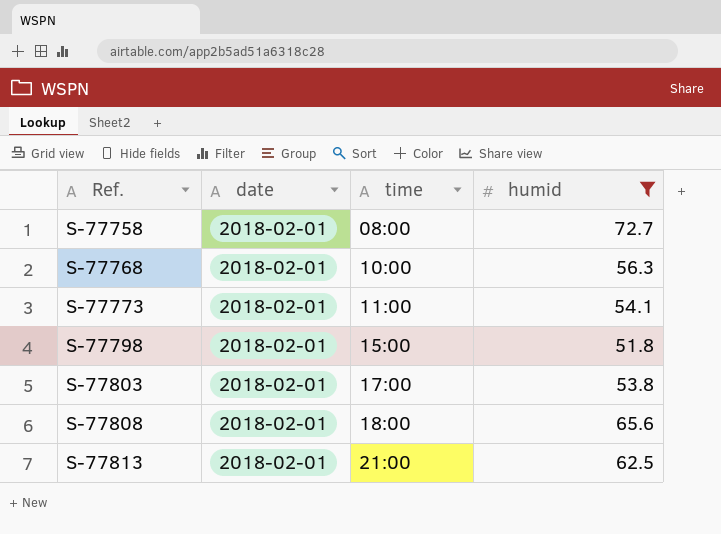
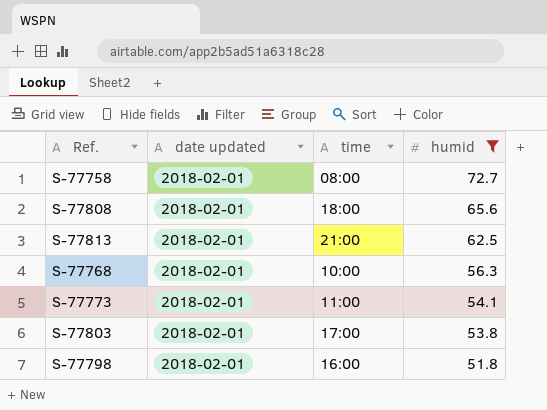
row order: Ref. ascending -> humid descending
column name: date -> date updated
S-77798 | time: 15:00 -> 16:00

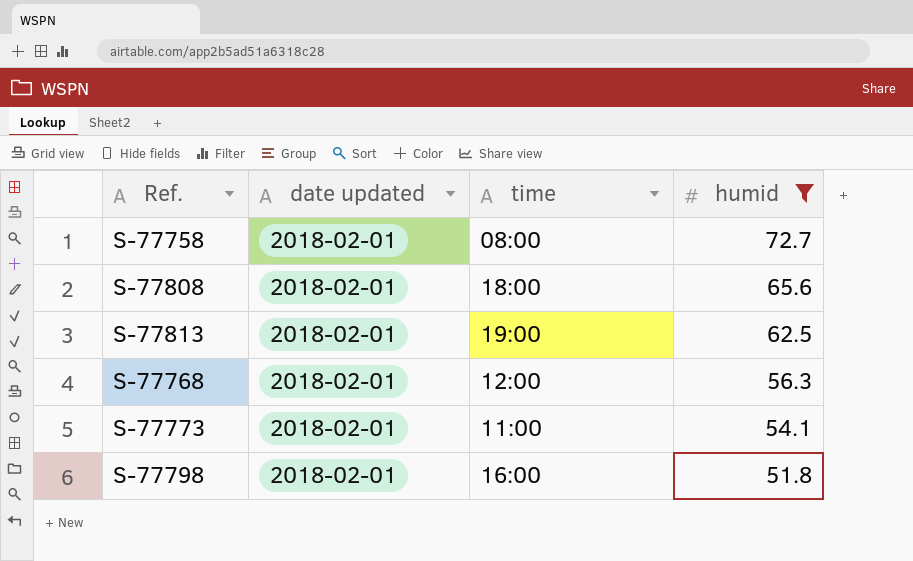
row S-77803: 2018-02-01 | 17:00 | 53.8 -> none
S-77813 | time: 21:00 -> 19:00
S-77768 | time: 10:00 -> 12:00

